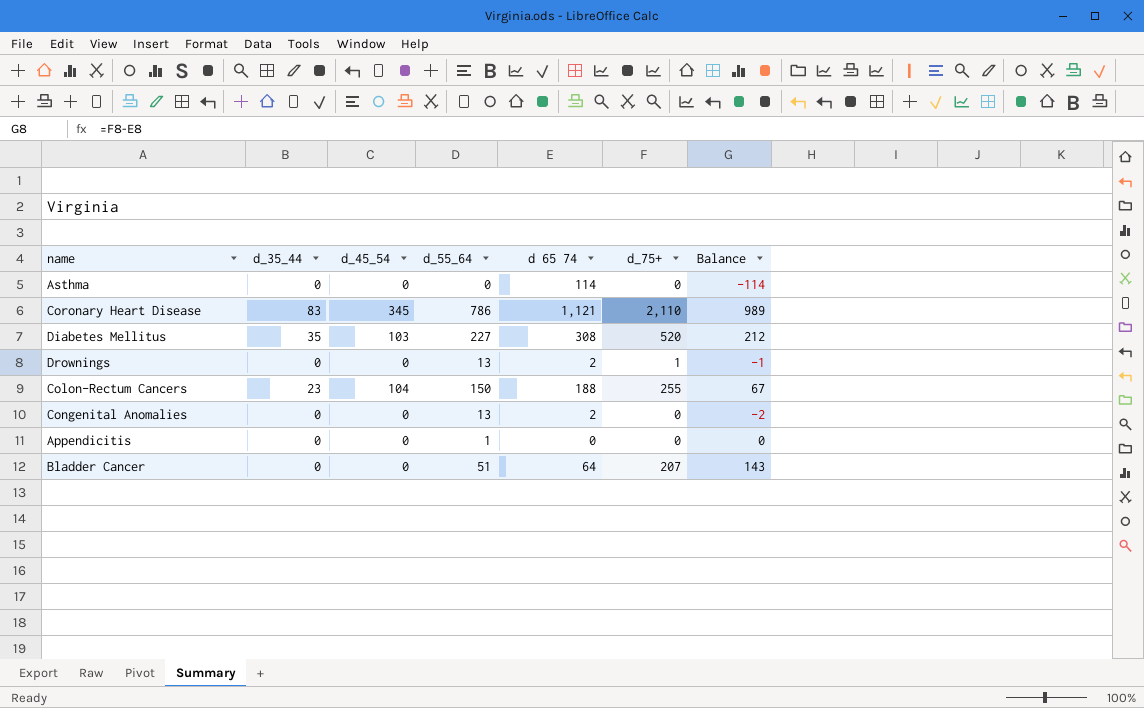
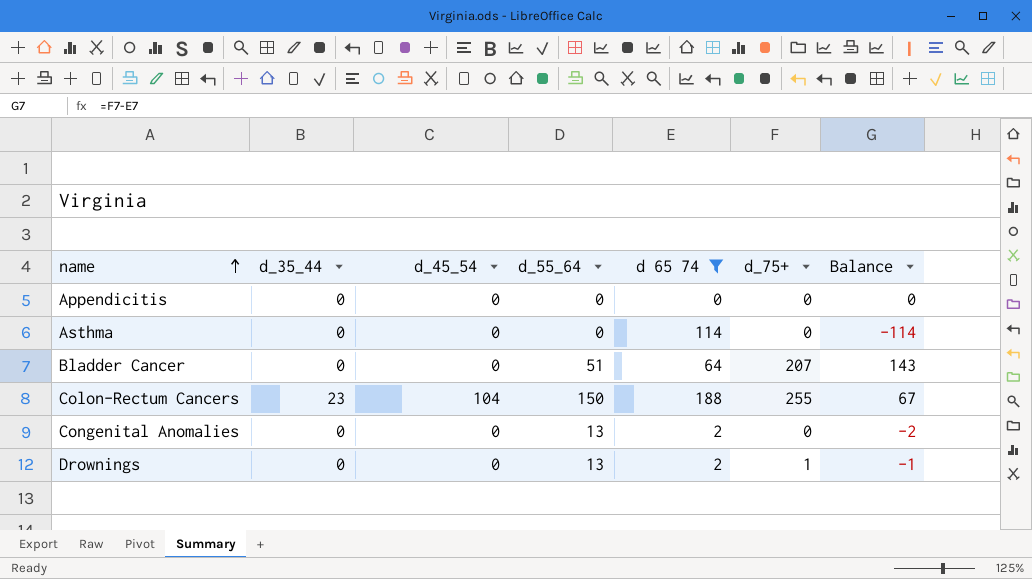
filter: none -> d 65 74 <= 188
row order: none -> name ascending
Appendicitis | d_55_64: 1 -> 0

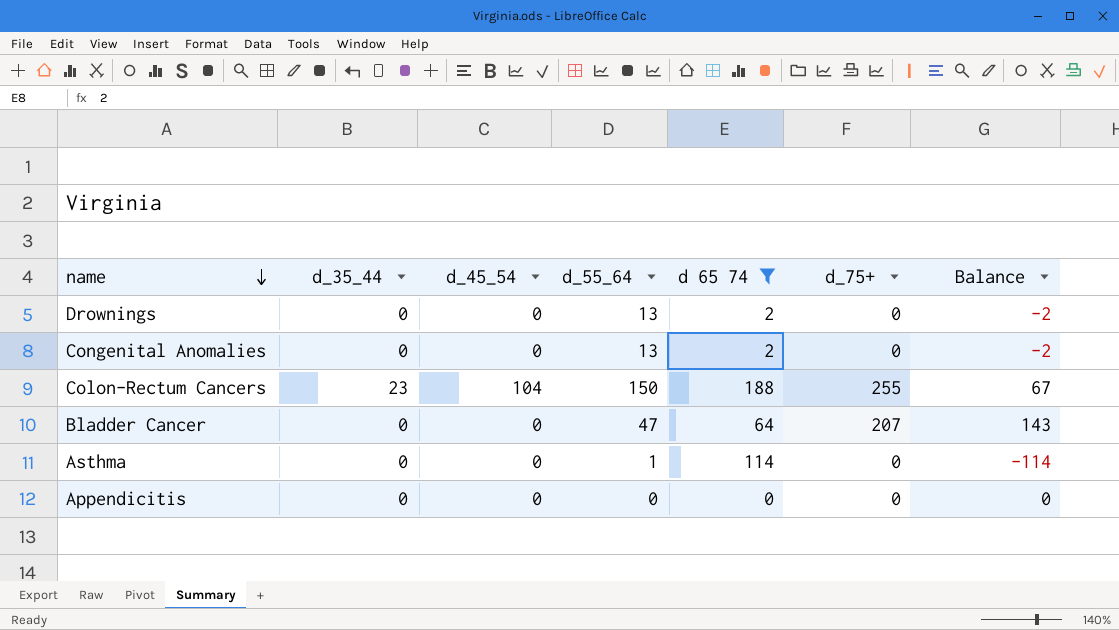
row order: name ascending -> name descending
Drownings | d_75+: 1 -> 0
Drownings | Balance: -1 -> -2
Bladder Cancer | d_55_64: 51 -> 47
Asthma | d_55_64: 0 -> 1

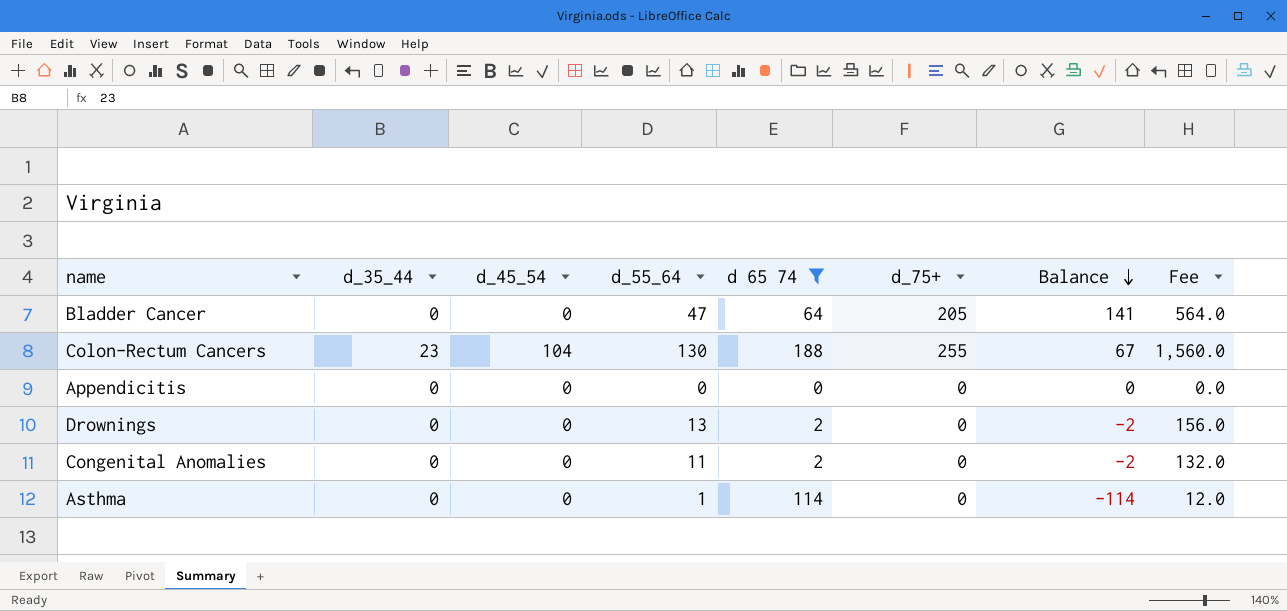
row order: name descending -> Balance descending
column Fee | formula: none -> [d_55_64] * 12
Bladder Cancer | d_75+: 207 -> 205
Bladder Cancer | Balance: 143 -> 141
Colon-Rectum Cancers | d_55_64: 150 -> 130
Congenital Anomalies | d_55_64: 13 -> 11

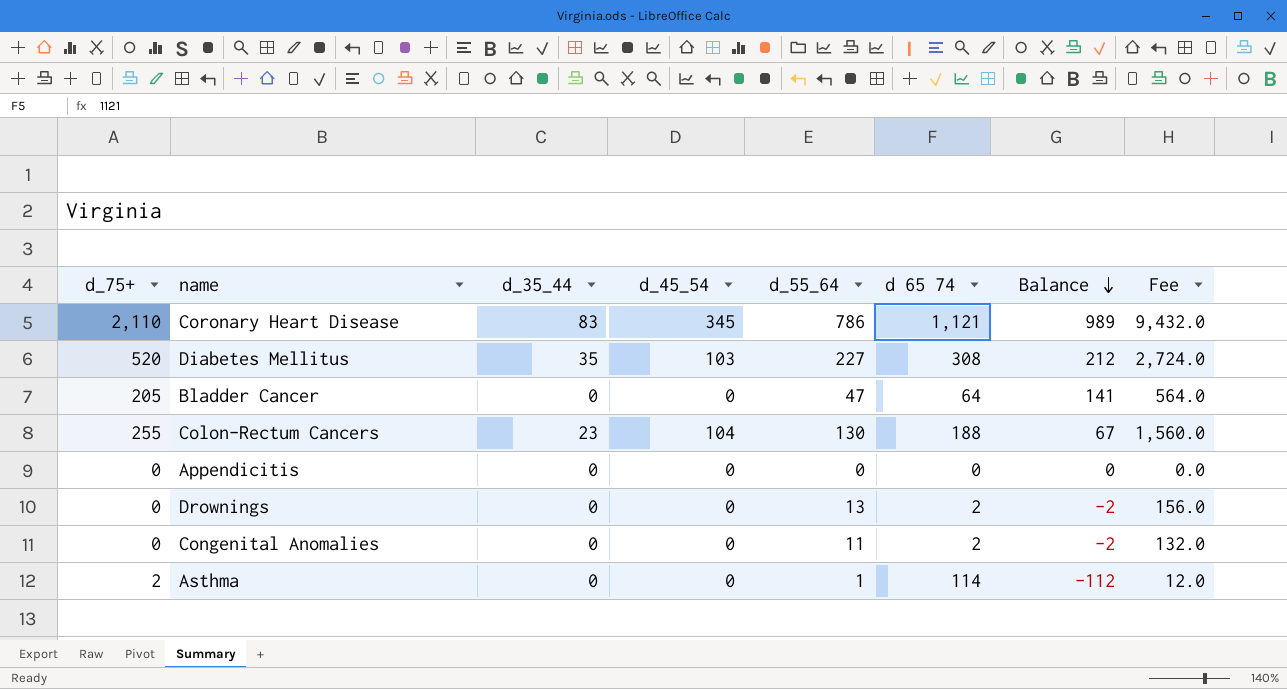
filter: d 65 74 <= 188 -> none
column d_75+ | position: 6 -> 1
Asthma | d_75+: 0 -> 2
Asthma | Balance: -114 -> -112

